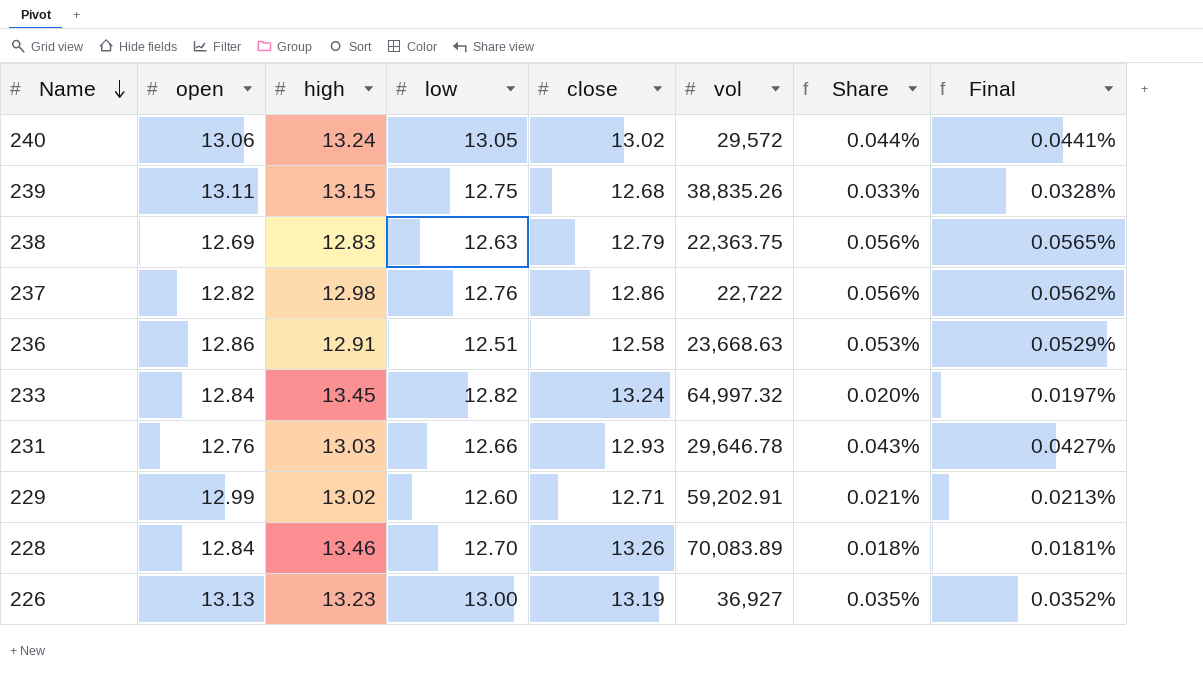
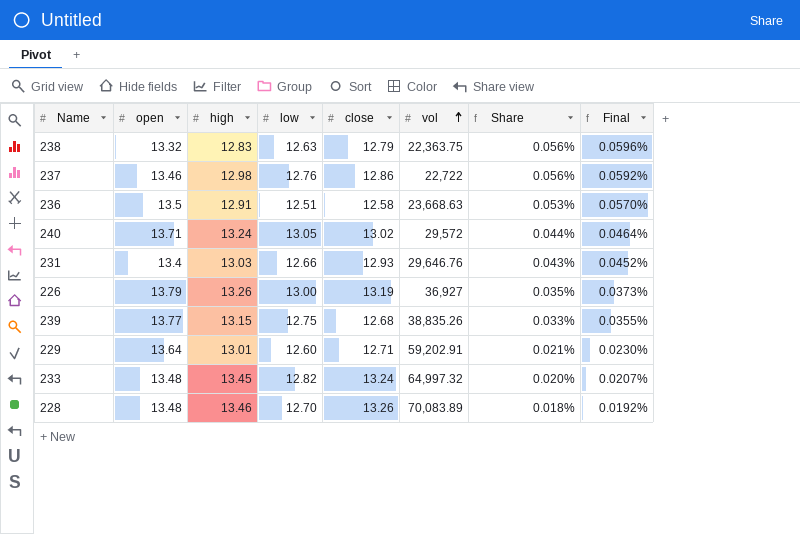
row order: Name descending -> vol ascending
column Final | formula: [low] / [vol] -> [open] / [vol]
238 | open: 12.69 -> 13.32
237 | open: 12.82 -> 13.46
236 | open: 12.86 -> 13.5
240 | open: 13.06 -> 13.71
231 | open: 12.76 -> 13.4
231 | vol: 29,646.78 -> 29,646.76
226 | open: 13.13 -> 13.79
226 | high: 13.23 -> 13.26
239 | open: 13.11 -> 13.77
229 | open: 12.99 -> 13.64
229 | high: 13.02 -> 13.01
233 | open: 12.84 -> 13.48
228 | open: 12.84 -> 13.48

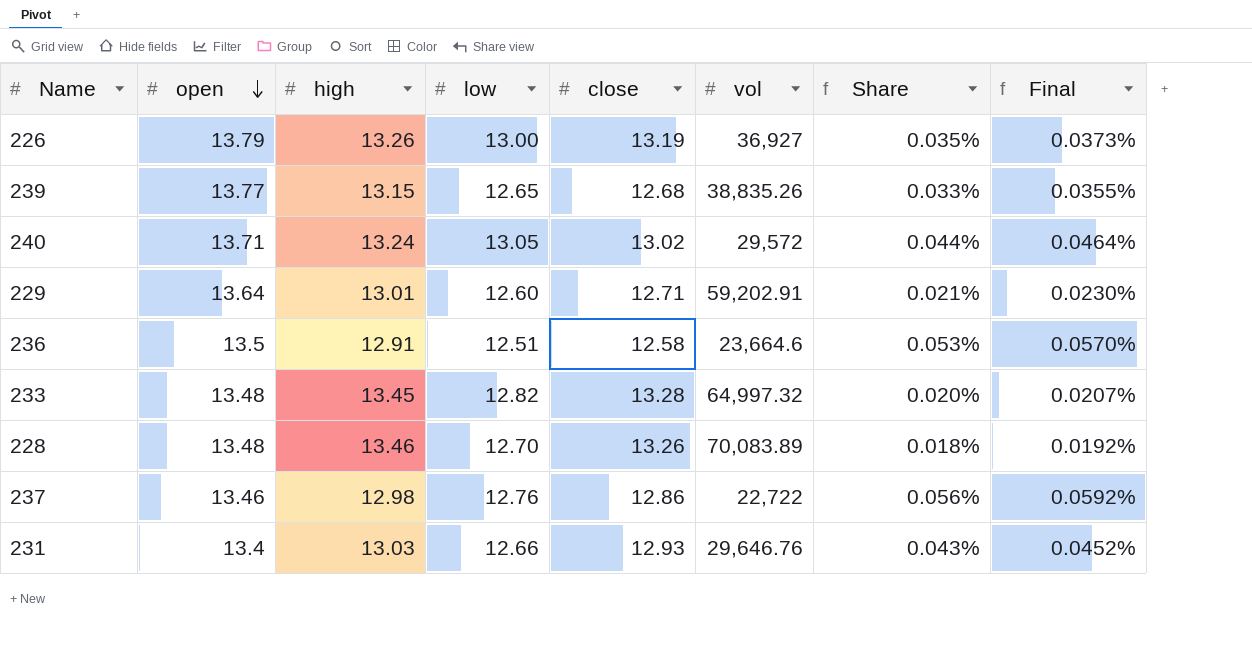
row order: vol ascending -> open descending
row 238: 13.32 | 12.83 | 12.63 | 12.79 | 22,363.75 | 0.056% | 0.0596% -> none
239 | low: 12.75 -> 12.65
236 | vol: 23,668.63 -> 23,664.6
233 | close: 13.24 -> 13.28

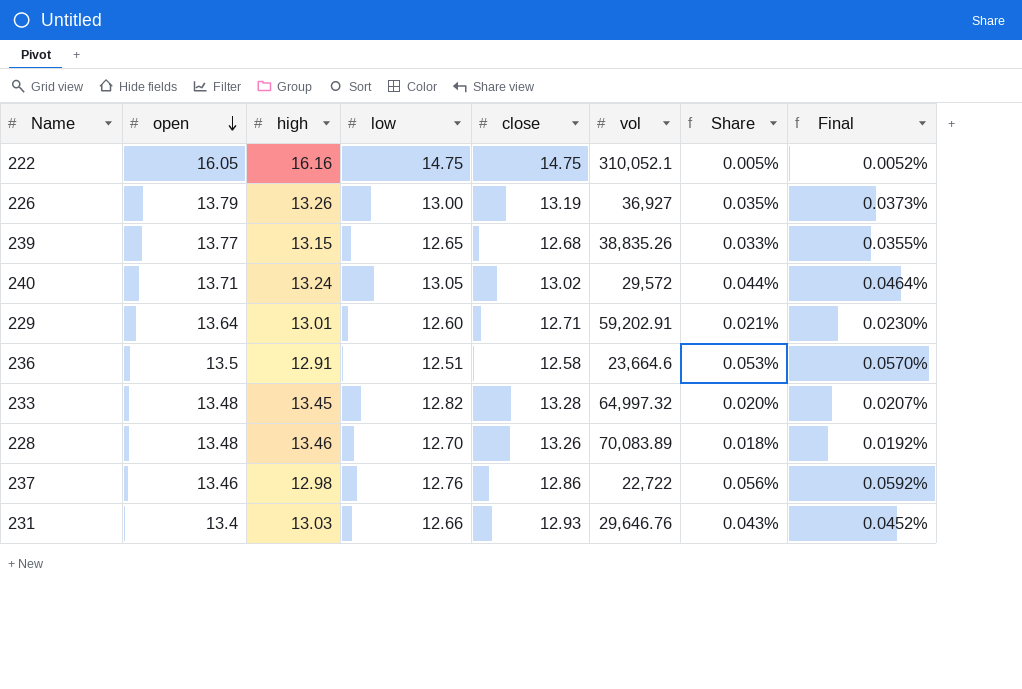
row 222: none -> 16.05 | 16.16 | 14.75 | 14.75 | 310,052.1 | 0.005% | 0.0052%

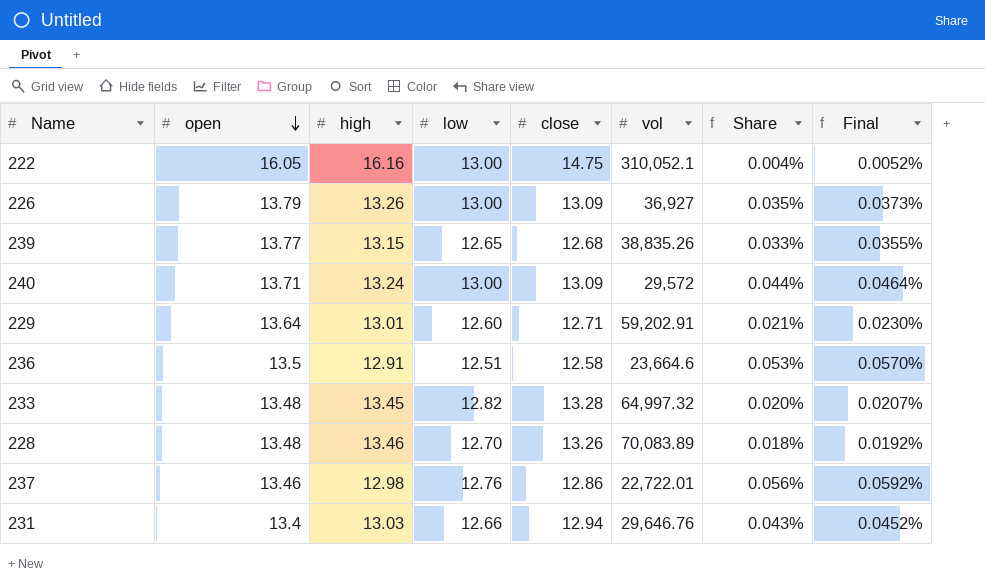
222 | low: 14.75 -> 13.00
222 | Share: 0.005% -> 0.004%
226 | close: 13.19 -> 13.09
240 | low: 13.05 -> 13.00
240 | close: 13.02 -> 13.09
237 | vol: 22,722 -> 22,722.01
231 | close: 12.93 -> 12.94

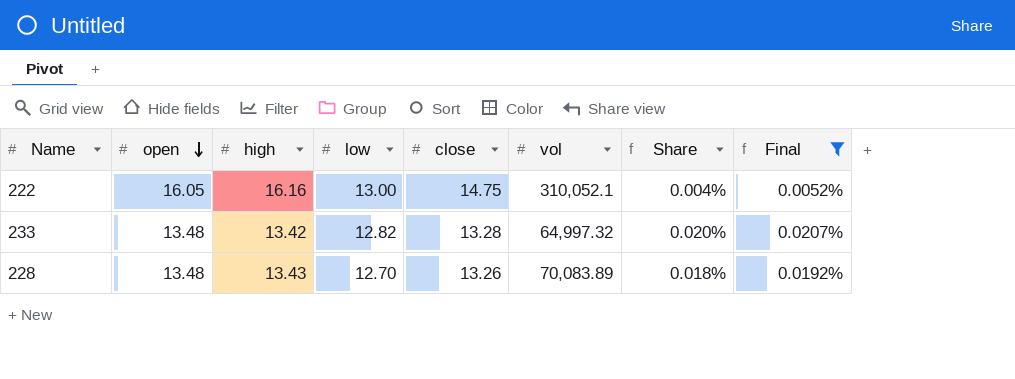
filter: none -> Final <= 0.0207%
233 | high: 13.45 -> 13.42
228 | high: 13.46 -> 13.43

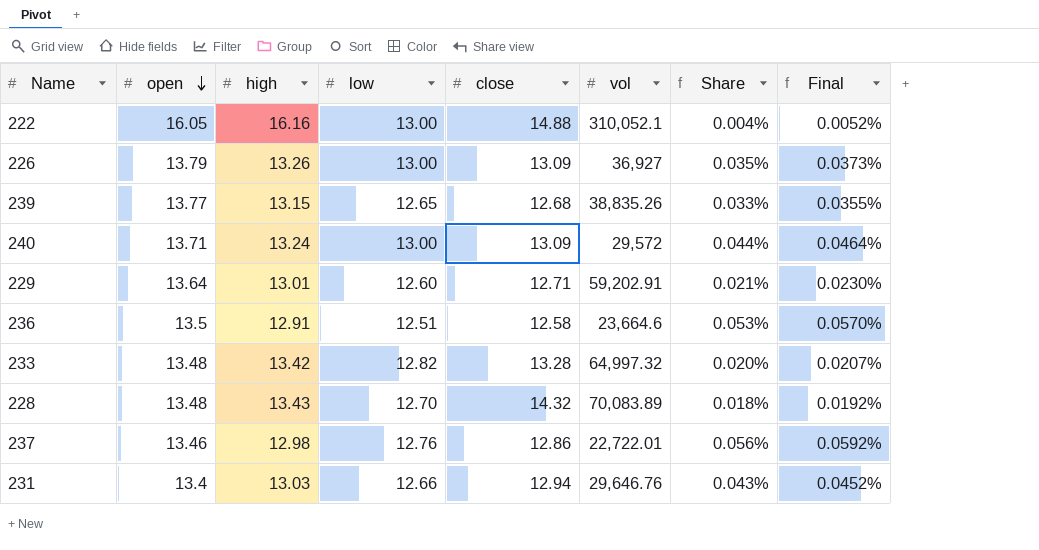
filter: Final <= 0.0207% -> none
222 | close: 14.75 -> 14.88
228 | close: 13.26 -> 14.32

